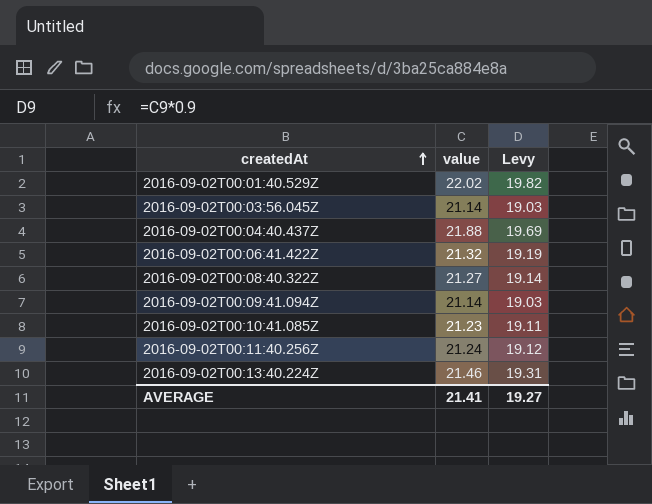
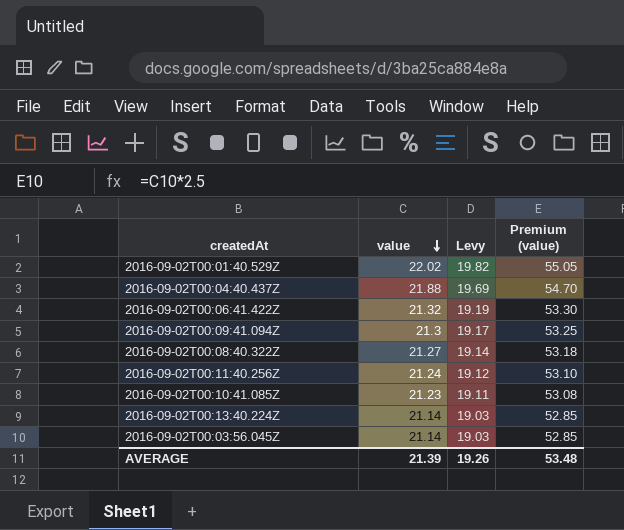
row order: createdAt ascending -> value descending
column Premium (value) | formula: none -> [value] * 2.5
2016-09-02T00:09:41.094Z | value: 21.14 -> 21.3
2016-09-02T00:09:41.094Z | Levy: 19.03 -> 19.17
2016-09-02T00:13:40.224Z | value: 21.46 -> 21.14
2016-09-02T00:13:40.224Z | Levy: 19.31 -> 19.03
AVERAGE | value: 21.41 -> 21.39
AVERAGE | Levy: 19.27 -> 19.26

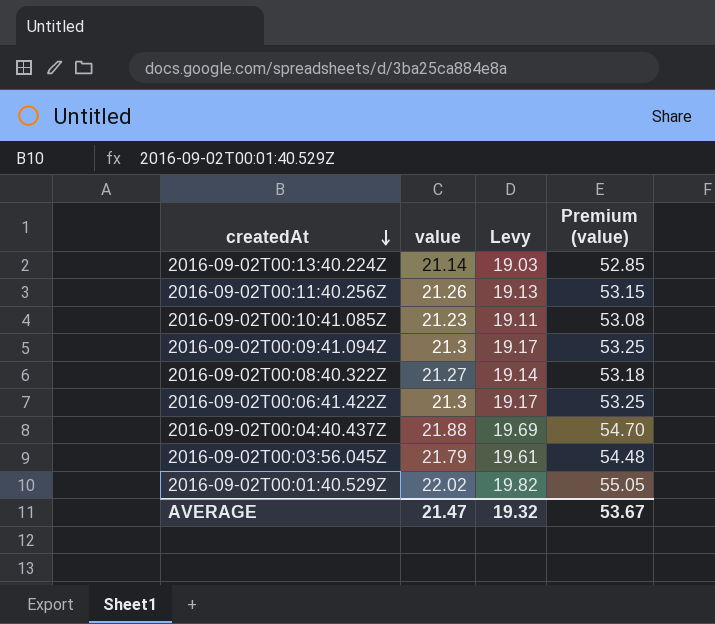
row order: value descending -> createdAt descending
2016-09-02T00:11:40.256Z | value: 21.24 -> 21.26
2016-09-02T00:11:40.256Z | Levy: 19.12 -> 19.13
2016-09-02T00:11:40.256Z | Premium (value): 53.10 -> 53.15
2016-09-02T00:06:41.422Z | value: 21.32 -> 21.3
2016-09-02T00:06:41.422Z | Levy: 19.19 -> 19.17
2016-09-02T00:06:41.422Z | Premium (value): 53.30 -> 53.25
2016-09-02T00:03:56.045Z | value: 21.14 -> 21.79
2016-09-02T00:03:56.045Z | Levy: 19.03 -> 19.61
2016-09-02T00:03:56.045Z | Premium (value): 52.85 -> 54.48
AVERAGE | value: 21.39 -> 21.47
AVERAGE | Levy: 19.26 -> 19.32
AVERAGE | Premium (value): 53.48 -> 53.67

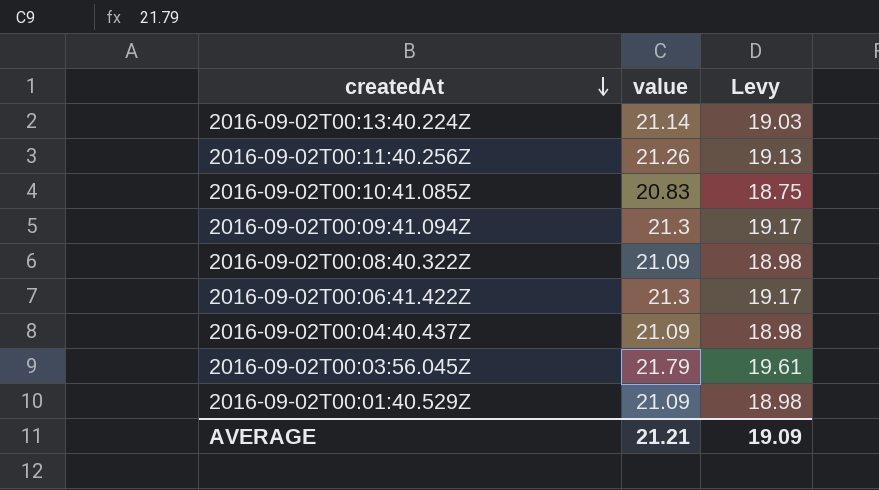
column Premium (value) | formula: [value] * 2.5 -> none
2016-09-02T00:10:41.085Z | value: 21.23 -> 20.83
2016-09-02T00:10:41.085Z | Levy: 19.11 -> 18.75
2016-09-02T00:08:40.322Z | value: 21.27 -> 21.09
2016-09-02T00:08:40.322Z | Levy: 19.14 -> 18.98
2016-09-02T00:04:40.437Z | value: 21.88 -> 21.09
2016-09-02T00:04:40.437Z | Levy: 19.69 -> 18.98
2016-09-02T00:01:40.529Z | value: 22.02 -> 21.09
2016-09-02T00:01:40.529Z | Levy: 19.82 -> 18.98
AVERAGE | value: 21.47 -> 21.21
AVERAGE | Levy: 19.32 -> 19.09

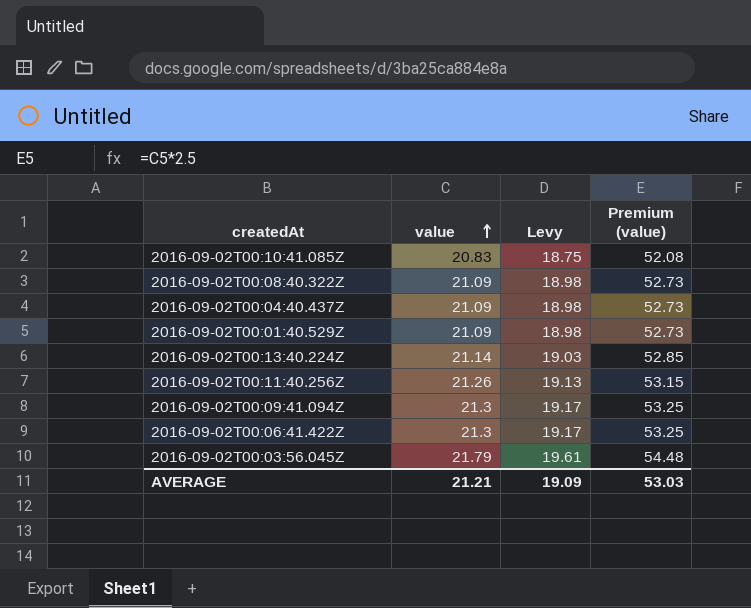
row order: createdAt descending -> value ascending
column Premium (value) | formula: none -> [value] * 2.5

